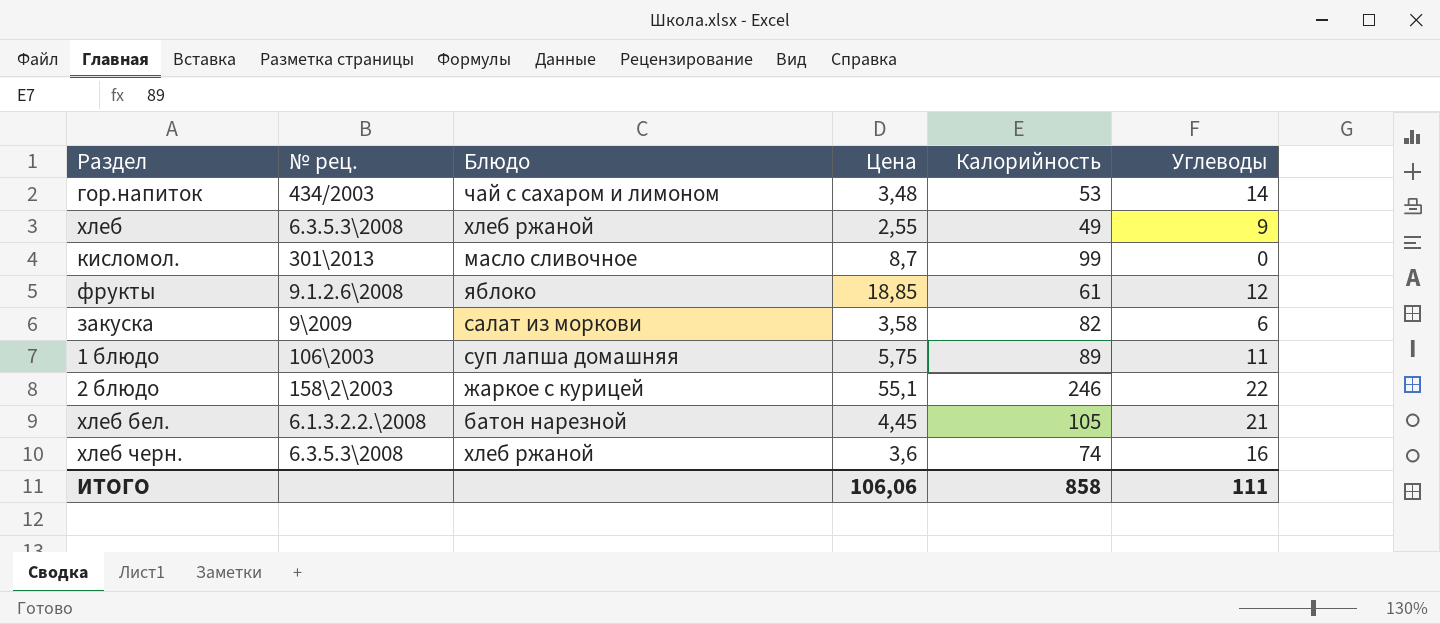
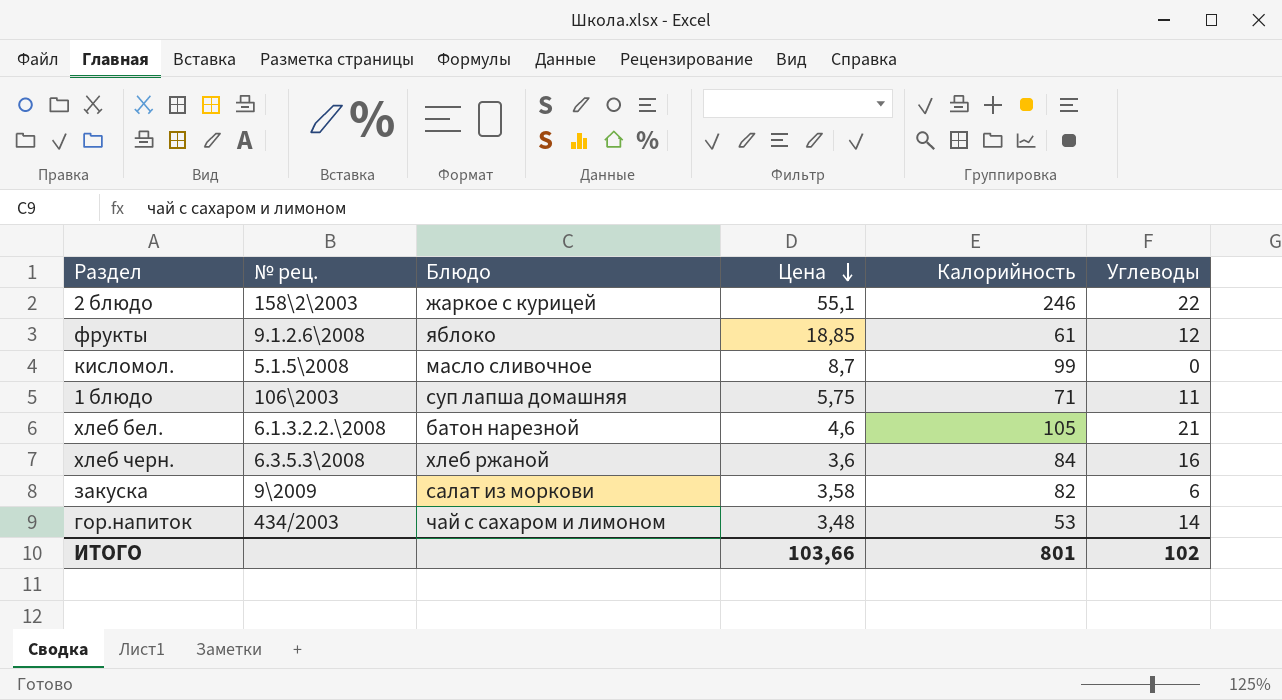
row order: none -> Цена descending
row хлеб: 6.3.5.3\2008 | хлеб ржаной | 2,55 | 49 | 9 -> none
кисломол. | № рец.: 301\2013 -> 5.1.5\2008
1 блюдо | Калорийность: 89 -> 71
хлеб бел. | Цена: 4,45 -> 4,6
хлеб черн. | Калорийность: 74 -> 84
ИТОГО | Цена: 106,06 -> 103,66
ИТОГО | Калорийность: 858 -> 801
ИТОГО | Углеводы: 111 -> 102

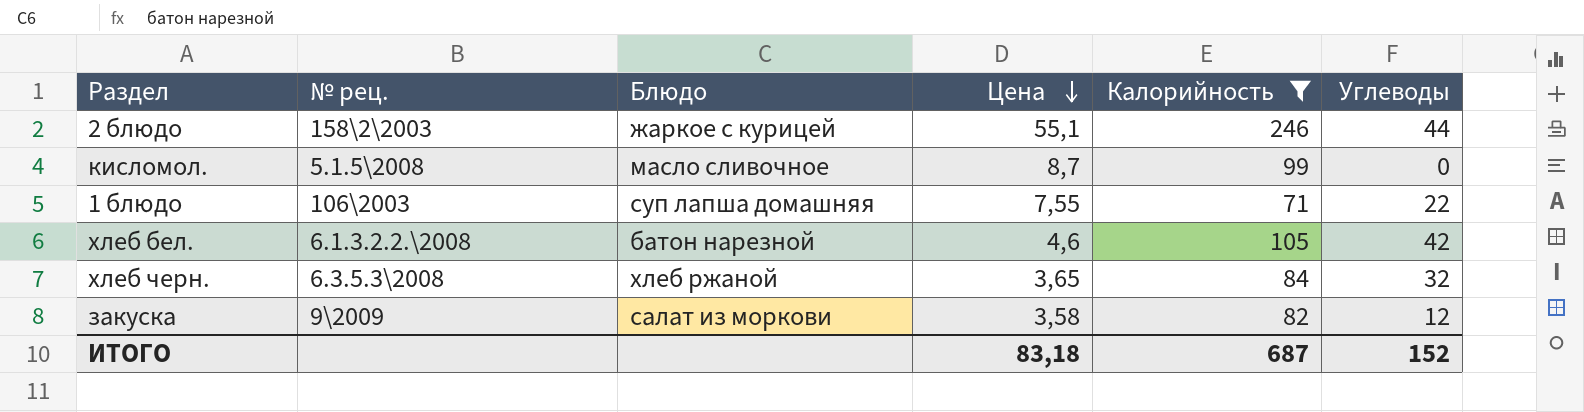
filter: none -> Калорийность >= 71
2 блюдо | Углеводы: 22 -> 44
1 блюдо | Цена: 5,75 -> 7,55
1 блюдо | Углеводы: 11 -> 22
хлеб бел. | Углеводы: 21 -> 42
хлеб черн. | Цена: 3,6 -> 3,65
хлеб черн. | Углеводы: 16 -> 32
закуска | Углеводы: 6 -> 12
ИТОГО | Цена: 103,66 -> 83,18
ИТОГО | Калорийность: 801 -> 687
ИТОГО | Углеводы: 102 -> 152

